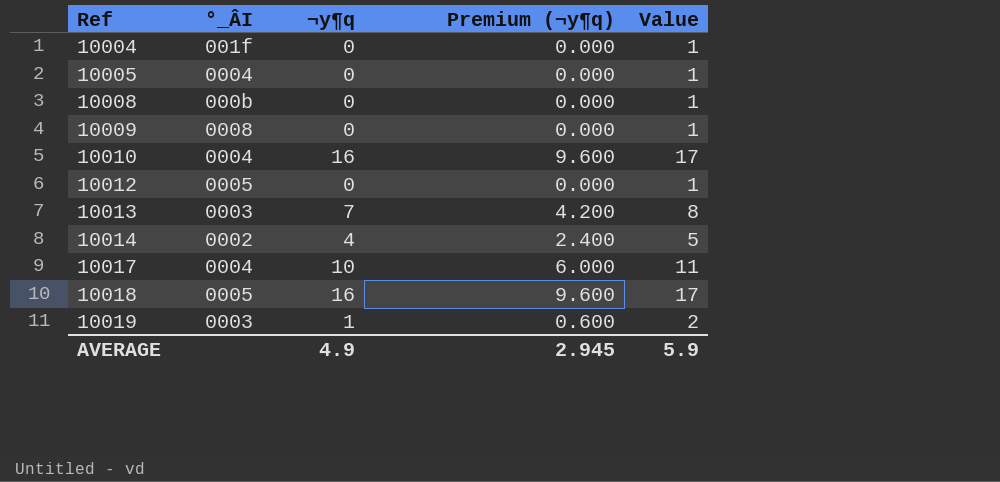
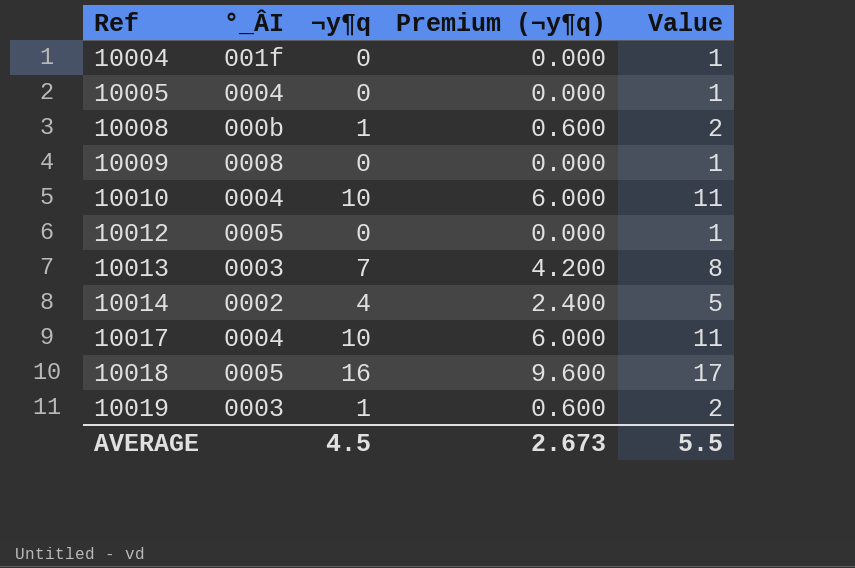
10008 | ¬y¶q: 0 -> 1
10008 | Premium (¬y¶q): 0.000 -> 0.600
10008 | Value: 1 -> 2
10010 | ¬y¶q: 16 -> 10
10010 | Premium (¬y¶q): 9.600 -> 6.000
10010 | Value: 17 -> 11
AVERAGE | ¬y¶q: 4.9 -> 4.5
AVERAGE | Premium (¬y¶q): 2.945 -> 2.673
AVERAGE | Value: 5.9 -> 5.5

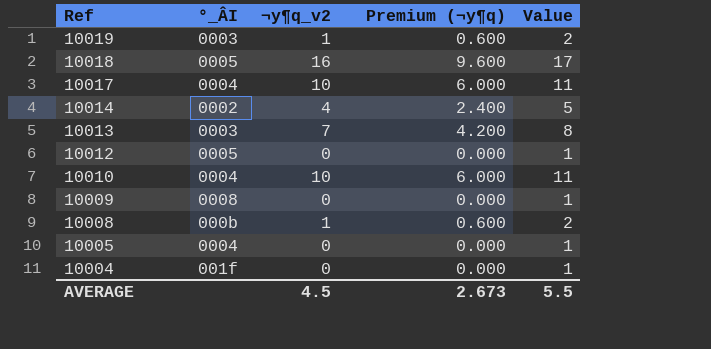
row order: Ref ascending -> Ref descending
column name: ¬y¶q -> ¬y¶q_v2

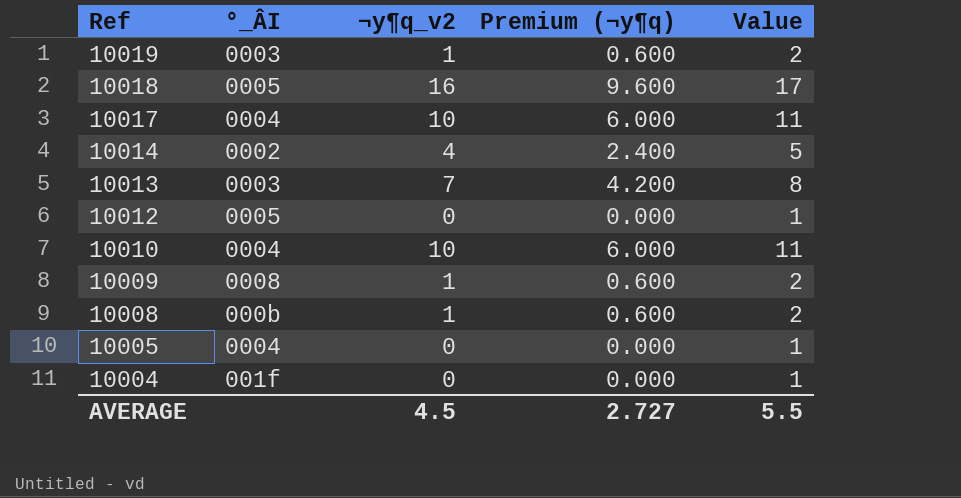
10009 | ¬y¶q_v2: 0 -> 1
10009 | Premium (¬y¶q): 0.000 -> 0.600
10009 | Value: 1 -> 2
AVERAGE | Premium (¬y¶q): 2.673 -> 2.727

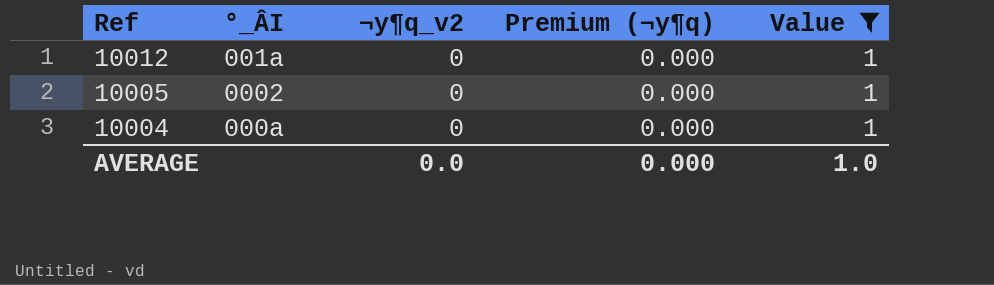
filter: none -> Value = 1
10012 | °_ÂI: 0005 -> 001a
10005 | °_ÂI: 0004 -> 0002
10004 | °_ÂI: 001f -> 000a
AVERAGE | ¬y¶q_v2: 4.5 -> 0.0
AVERAGE | Premium (¬y¶q): 2.727 -> 0.000
AVERAGE | Value: 5.5 -> 1.0

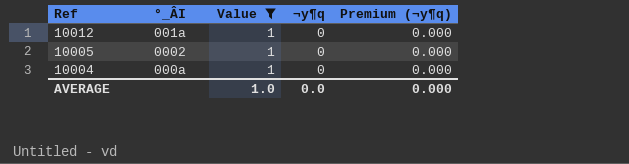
column Value | position: 5 -> 3
column name: ¬y¶q_v2 -> ¬y¶q

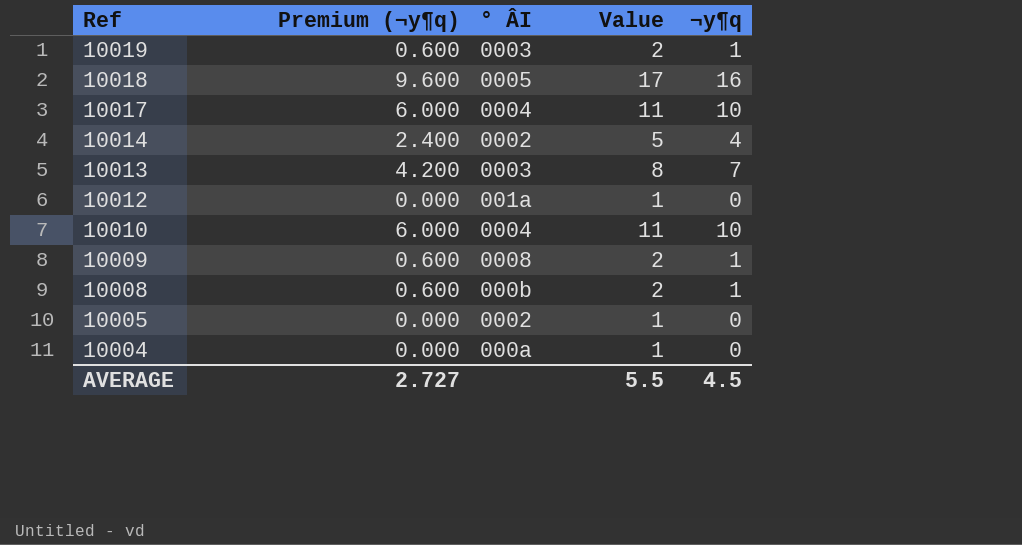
filter: Value = 1 -> none
column Premium (¬y¶q) | position: 5 -> 2
column name: °_ÂI -> ° ÂI
AVERAGE | Premium (¬y¶q): 0.000 -> 2.727
AVERAGE | Value: 1.0 -> 5.5
AVERAGE | ¬y¶q: 0.0 -> 4.5

